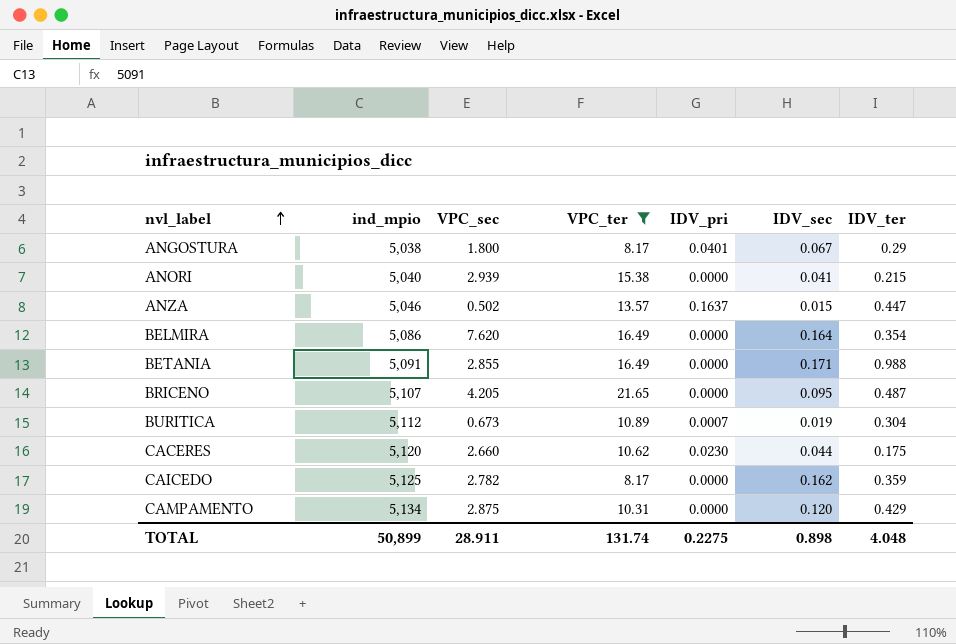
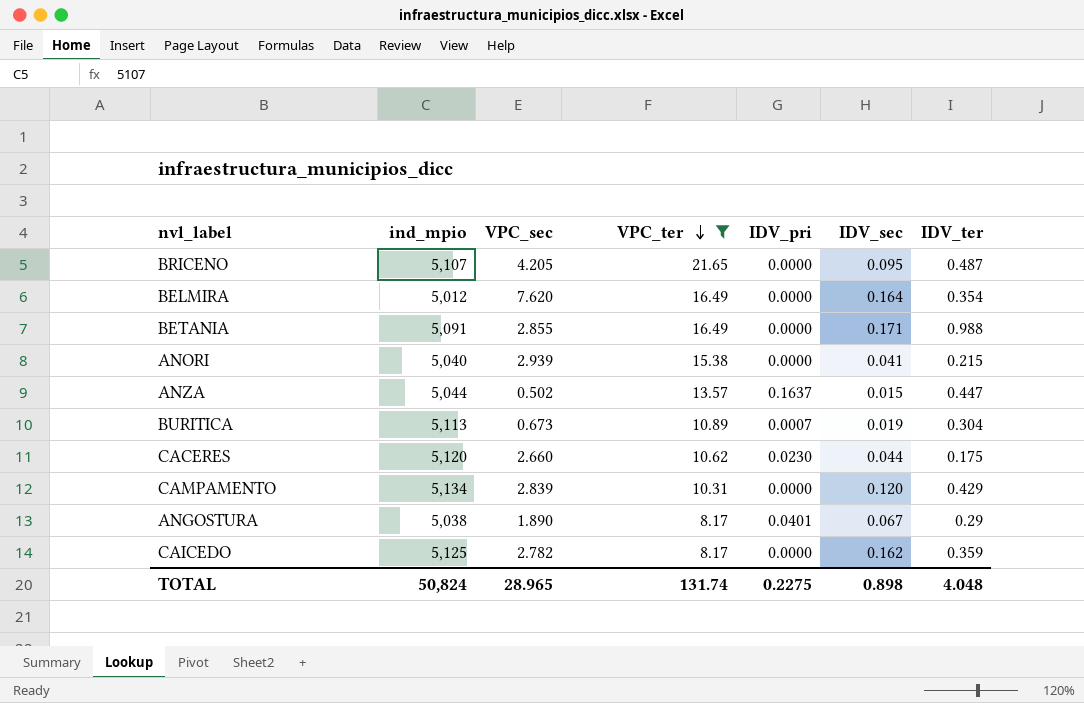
row order: nvl_label ascending -> VPC_ter descending
BELMIRA | ind_mpio: 5,086 -> 5,012
ANZA | ind_mpio: 5,046 -> 5,044
BURITICA | ind_mpio: 5,112 -> 5,113
CAMPAMENTO | VPC_sec: 2.875 -> 2.839
ANGOSTURA | VPC_sec: 1.800 -> 1.890
TOTAL | ind_mpio: 50,899 -> 50,824
TOTAL | VPC_sec: 28.911 -> 28.965

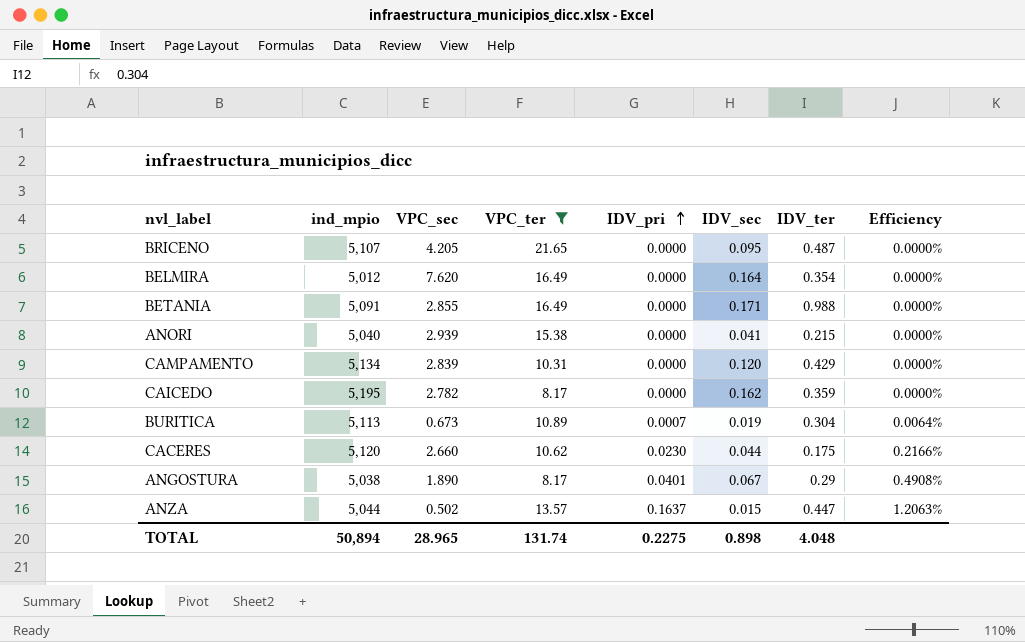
row order: VPC_ter descending -> IDV_pri ascending
column Efficiency | formula: none -> [IDV_pri] / [VPC_ter]
CAICEDO | ind_mpio: 5,125 -> 5,195
TOTAL | ind_mpio: 50,824 -> 50,894

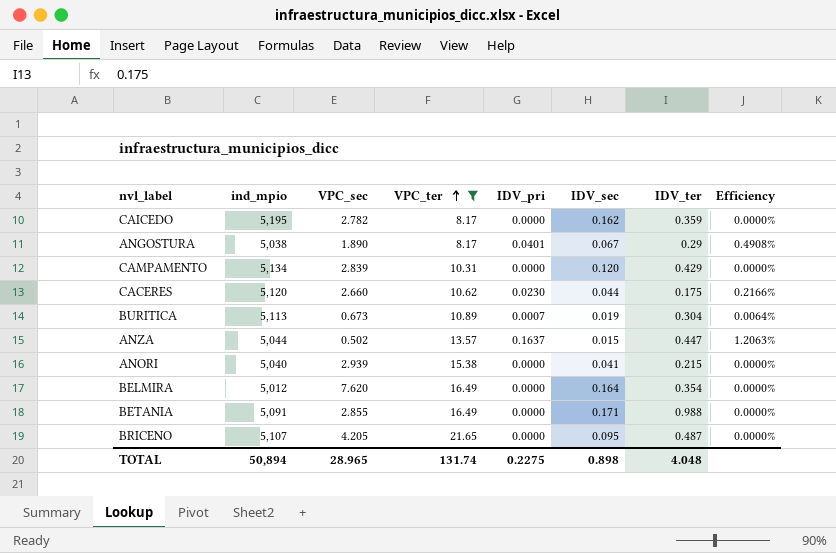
row order: IDV_pri ascending -> VPC_ter ascending

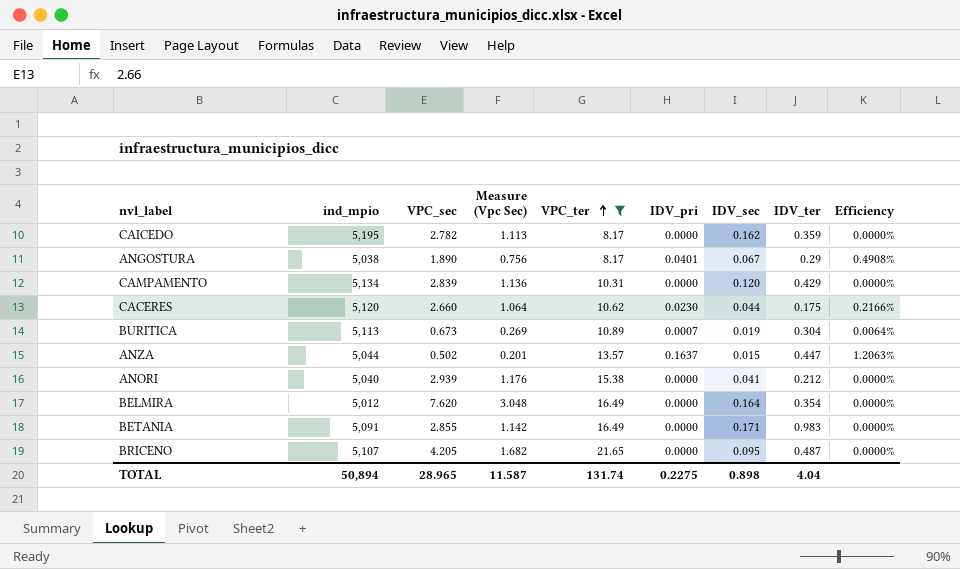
column Measure (Vpc Sec) | formula: none -> [VPC_sec] * 0.4
ANORI | IDV_ter: 0.215 -> 0.212
BETANIA | IDV_ter: 0.988 -> 0.983
TOTAL | IDV_ter: 4.048 -> 4.04

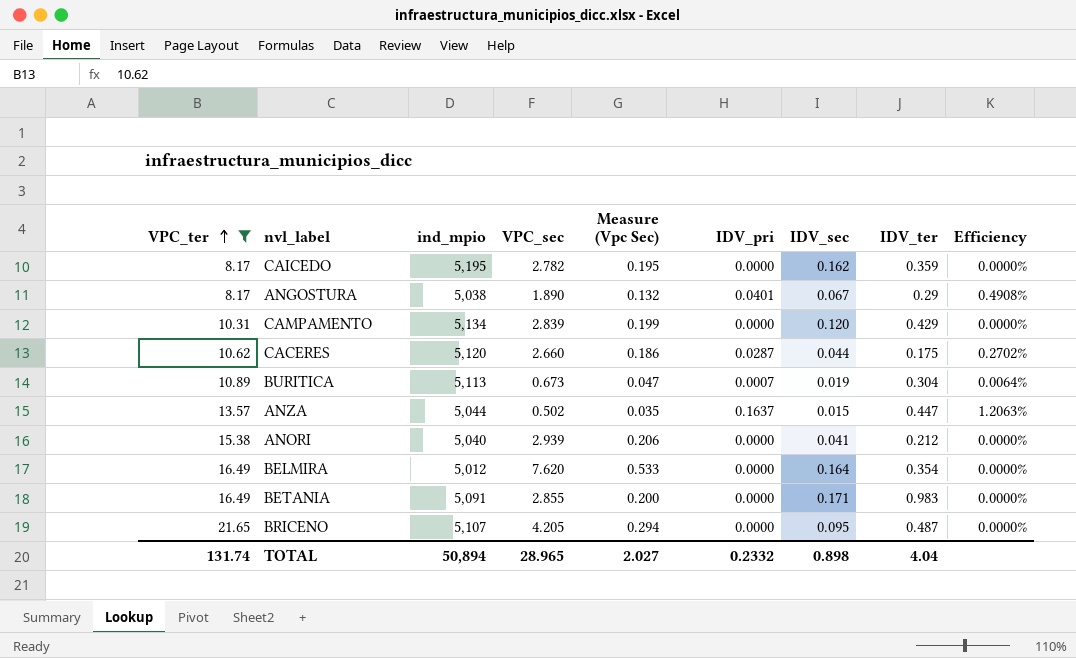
column VPC_ter | position: 5 -> 1
column Measure (Vpc Sec) | formula: [VPC_sec] * 0.4 -> [VPC_sec] * 0.07
CACERES | IDV_pri: 0.0230 -> 0.0287
CACERES | Efficiency: 0.2166% -> 0.2702%
TOTAL | Measure (Vpc Sec): 11.587 -> 2.027
TOTAL | IDV_pri: 0.2275 -> 0.2332

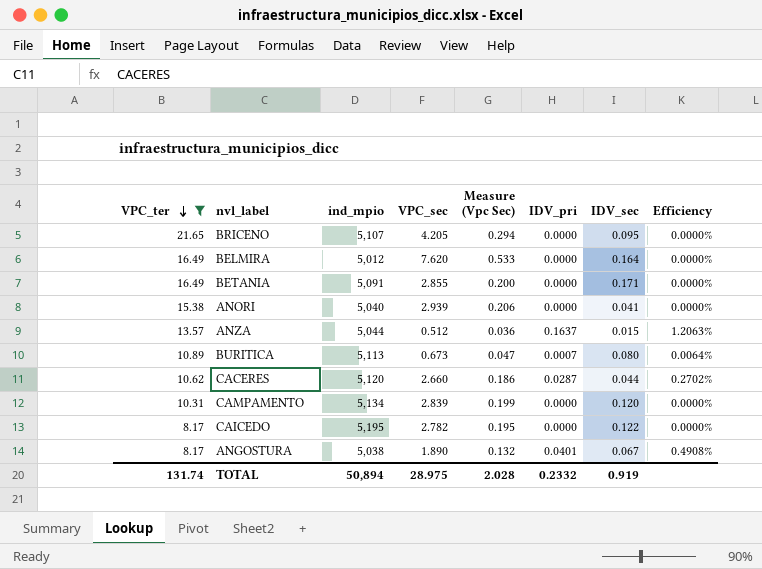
row order: VPC_ter ascending -> VPC_ter descending
column IDV_ter | position: 8 -> none
ANZA | VPC_sec: 0.502 -> 0.512
ANZA | Measure (Vpc Sec): 0.035 -> 0.036
BURITICA | IDV_sec: 0.019 -> 0.080
CAICEDO | IDV_sec: 0.162 -> 0.122
TOTAL | VPC_sec: 28.965 -> 28.975
TOTAL | Measure (Vpc Sec): 2.027 -> 2.028
TOTAL | IDV_sec: 0.898 -> 0.919

